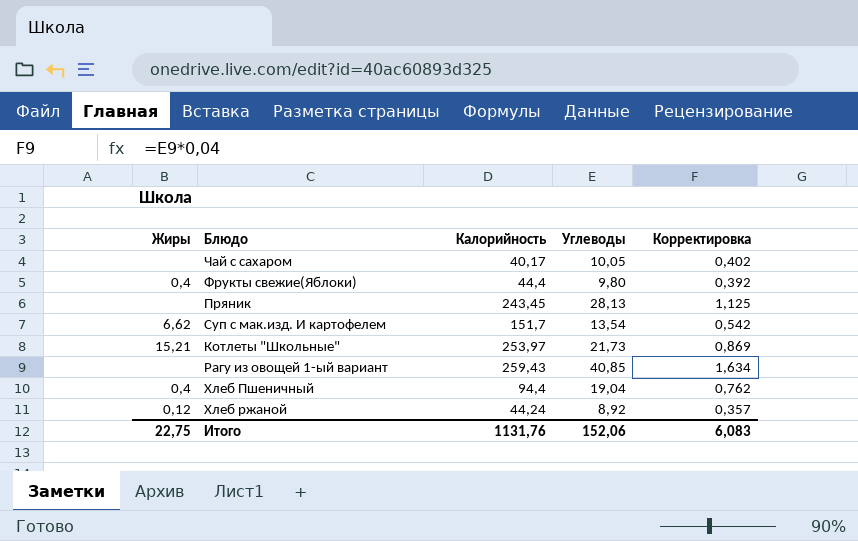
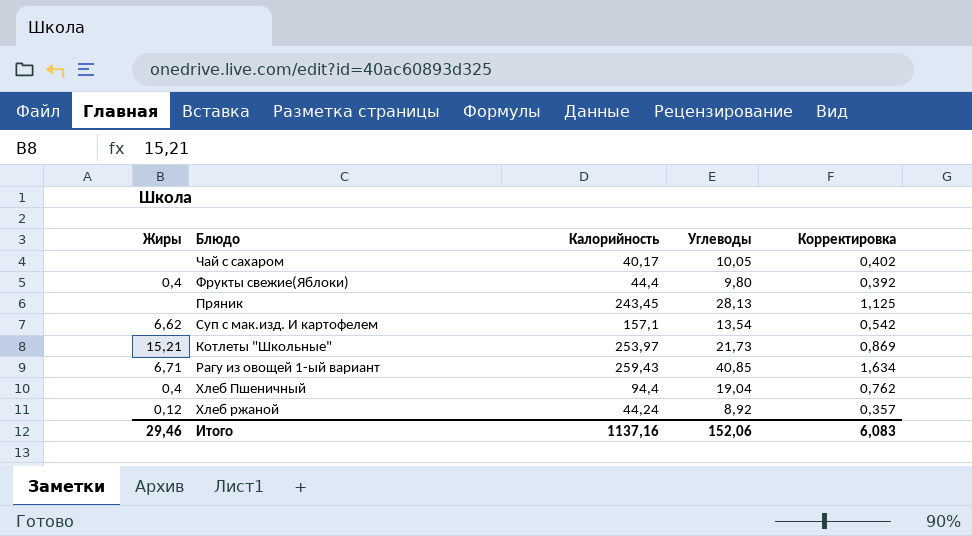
Суп с мак.изд. И картофелем | Калорийность: 151,7 -> 157,1
Рагу из овощей 1-ый вариант | Жиры: none -> 6,71
Итого | Жиры: 22,75 -> 29,46
Итого | Калорийность: 1131,76 -> 1137,16

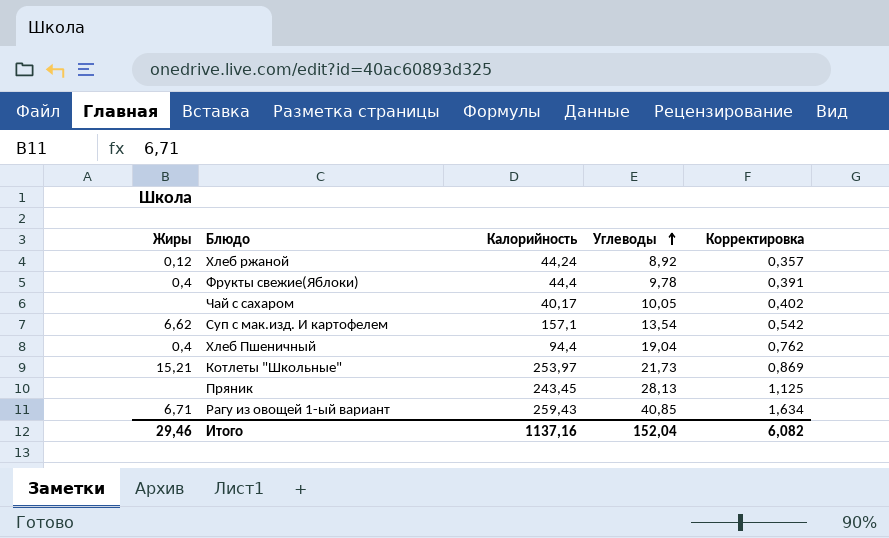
row order: none -> Углеводы ascending
Фрукты свежие(Яблоки) | Углеводы: 9,80 -> 9,78
Фрукты свежие(Яблоки) | Корректировка: 0,392 -> 0,391
Итого | Углеводы: 152,06 -> 152,04
Итого | Корректировка: 6,083 -> 6,082

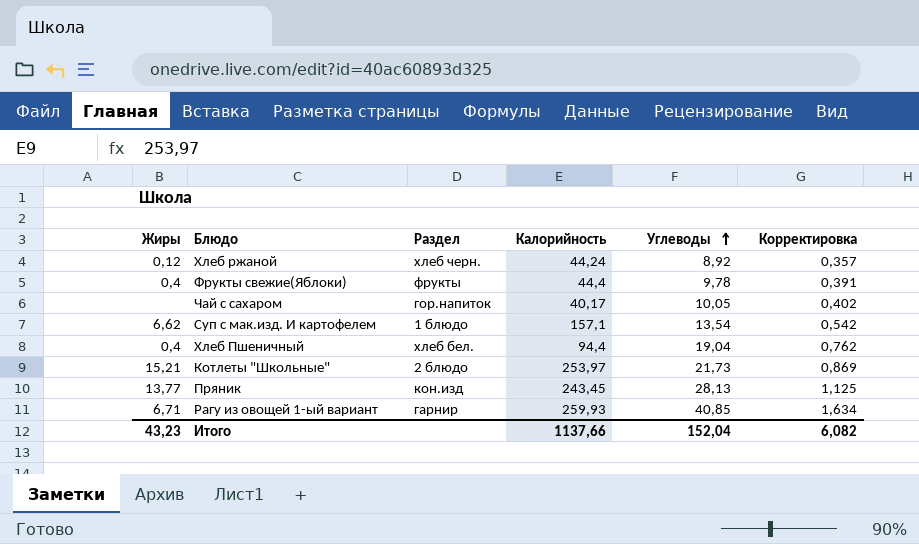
column Раздел | position: none -> 3
Пряник | Жиры: none -> 13,77
Рагу из овощей 1-ый вариант | Калорийность: 259,43 -> 259,93
Итого | Жиры: 29,46 -> 43,23
Итого | Калорийность: 1137,16 -> 1137,66

